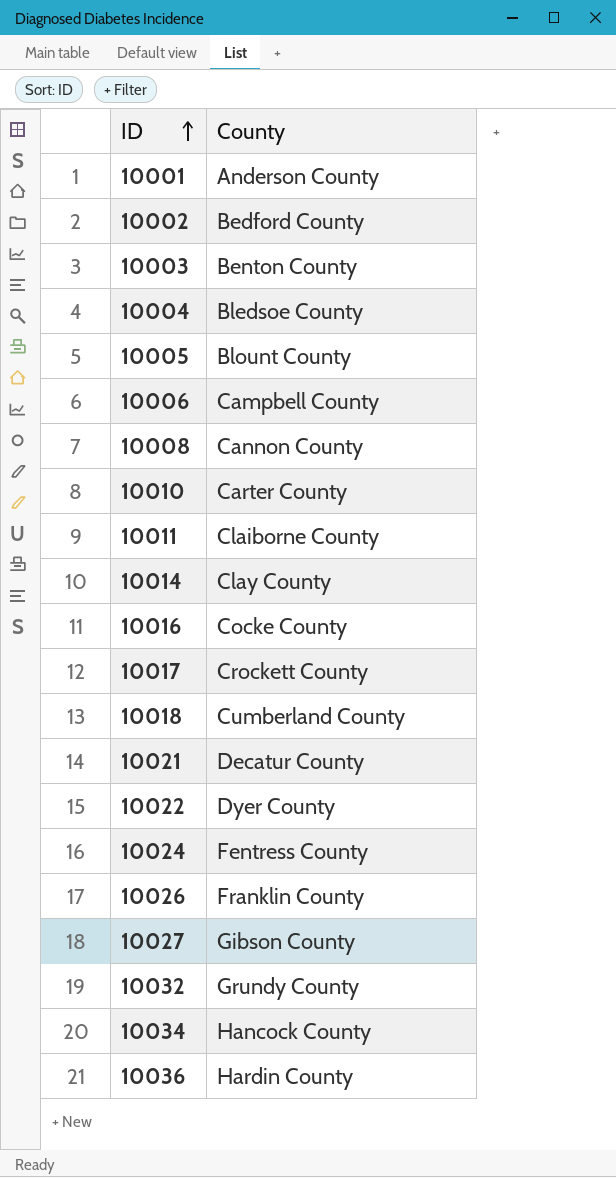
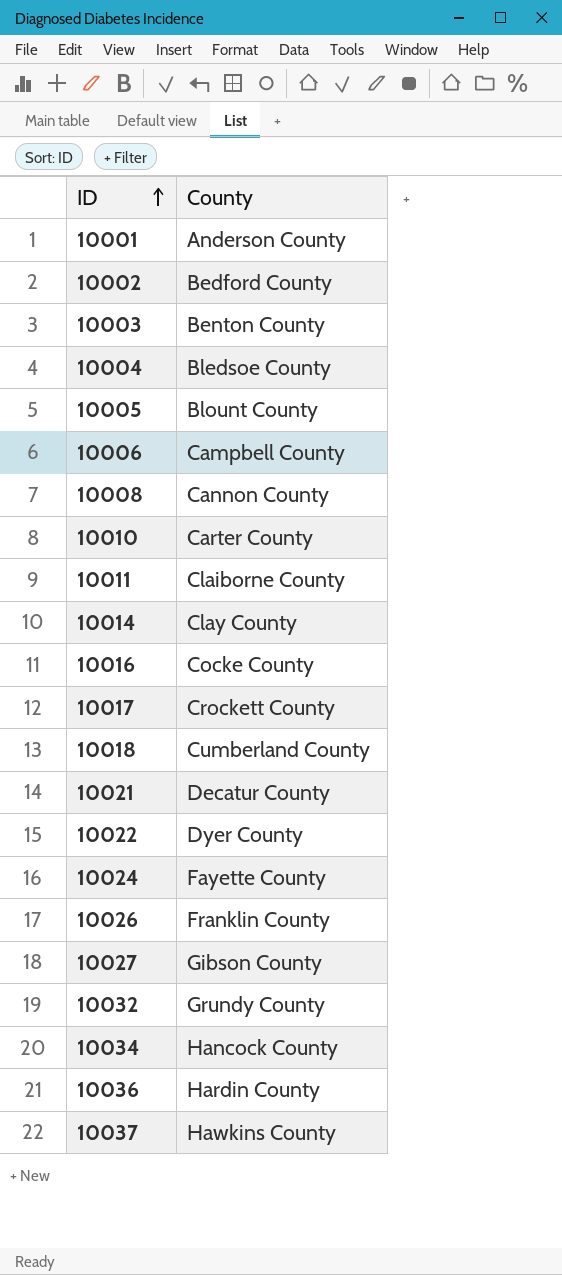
10024 | County: Fentress County -> Fayette County
row 10037: none -> Hawkins County

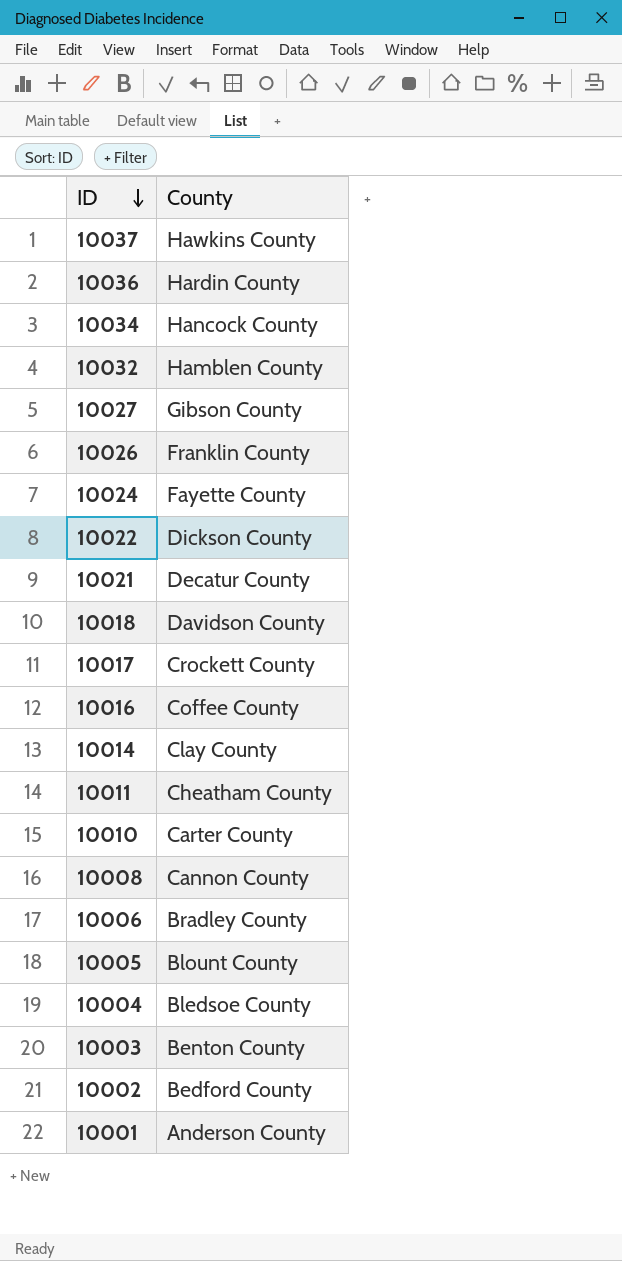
row order: ID ascending -> ID descending
10032 | County: Grundy County -> Hamblen County
10022 | County: Dyer County -> Dickson County
10018 | County: Cumberland County -> Davidson County
10016 | County: Cocke County -> Coffee County
10011 | County: Claiborne County -> Cheatham County
10006 | County: Campbell County -> Bradley County

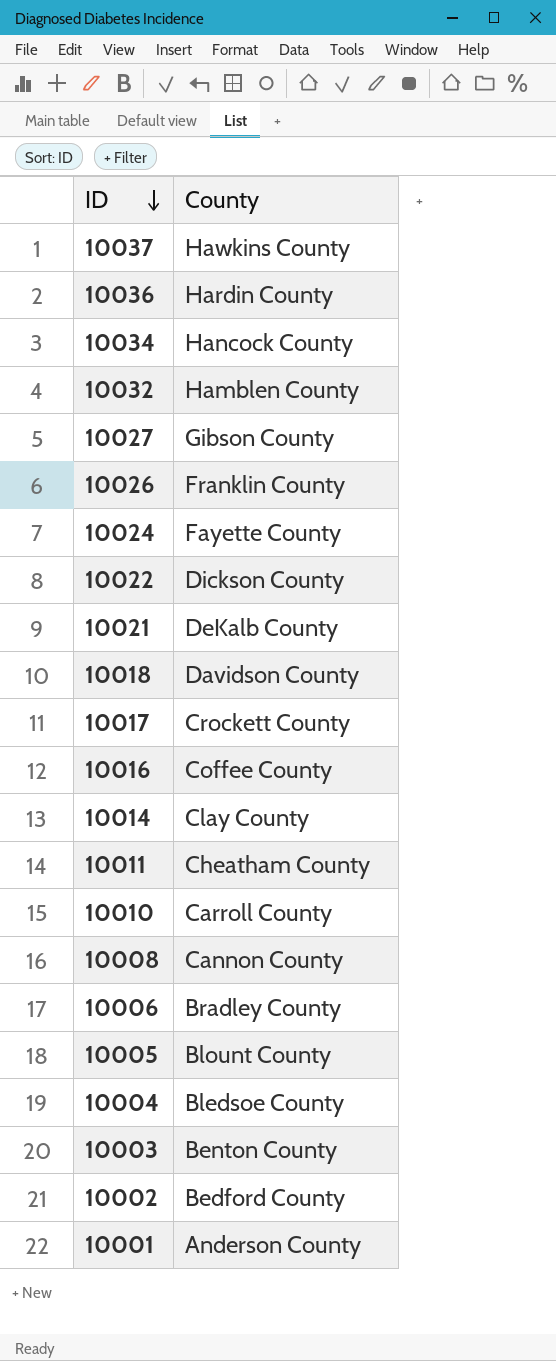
10021 | County: Decatur County -> DeKalb County
10010 | County: Carter County -> Carroll County

